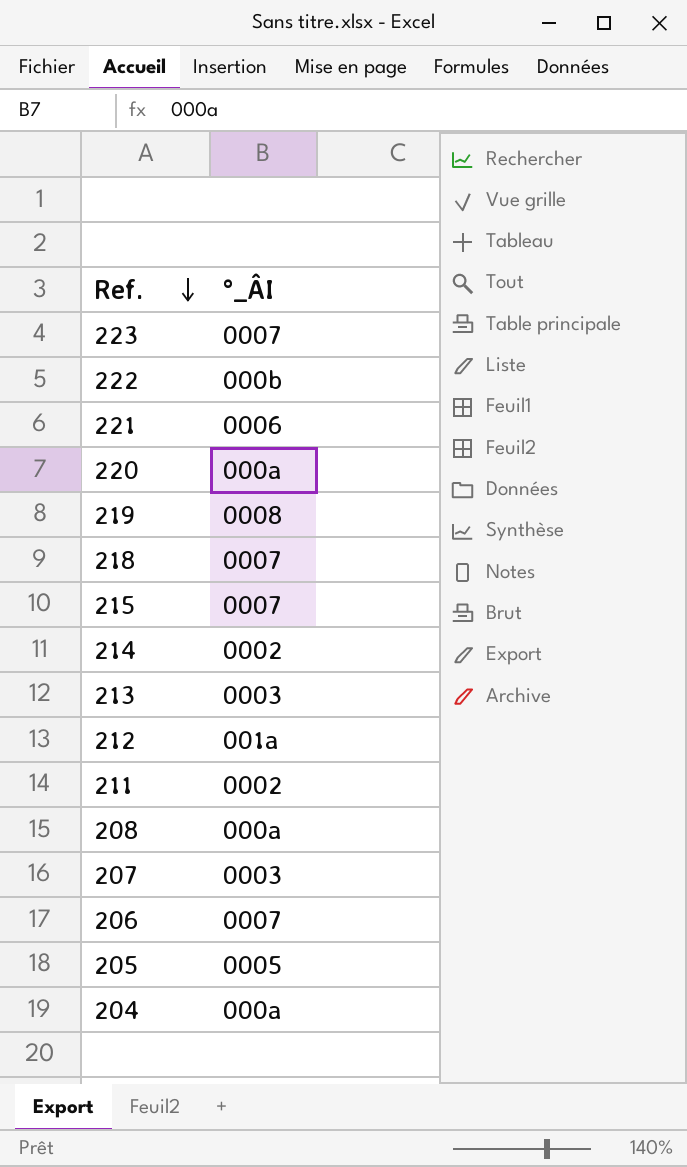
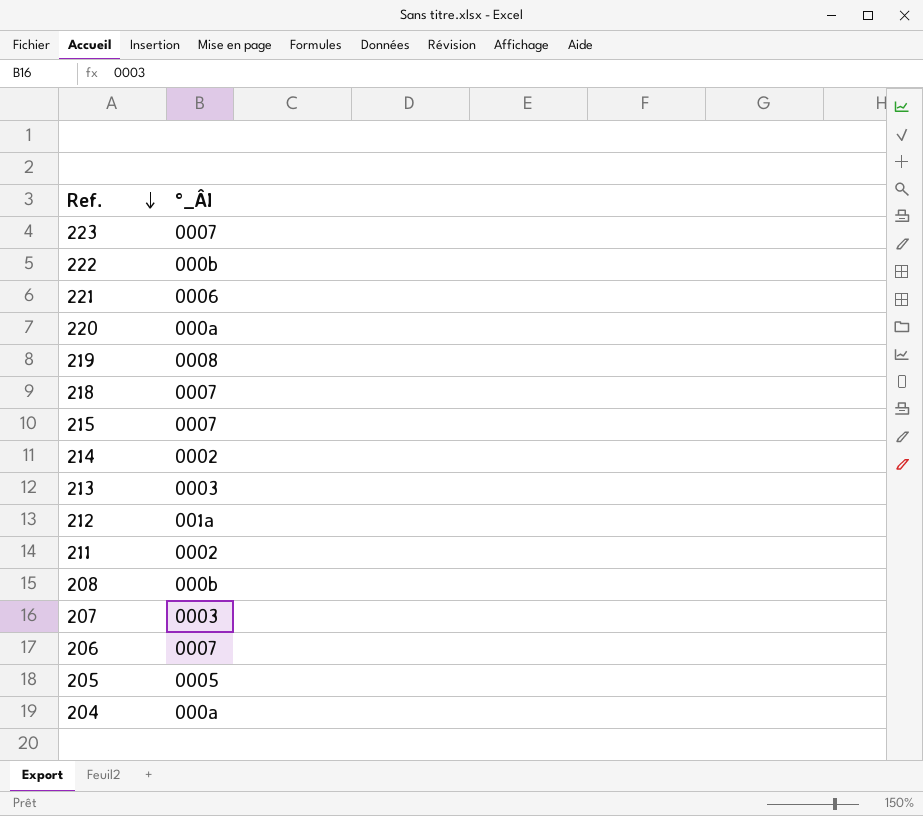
208 | °_ÂI: 000a -> 000b

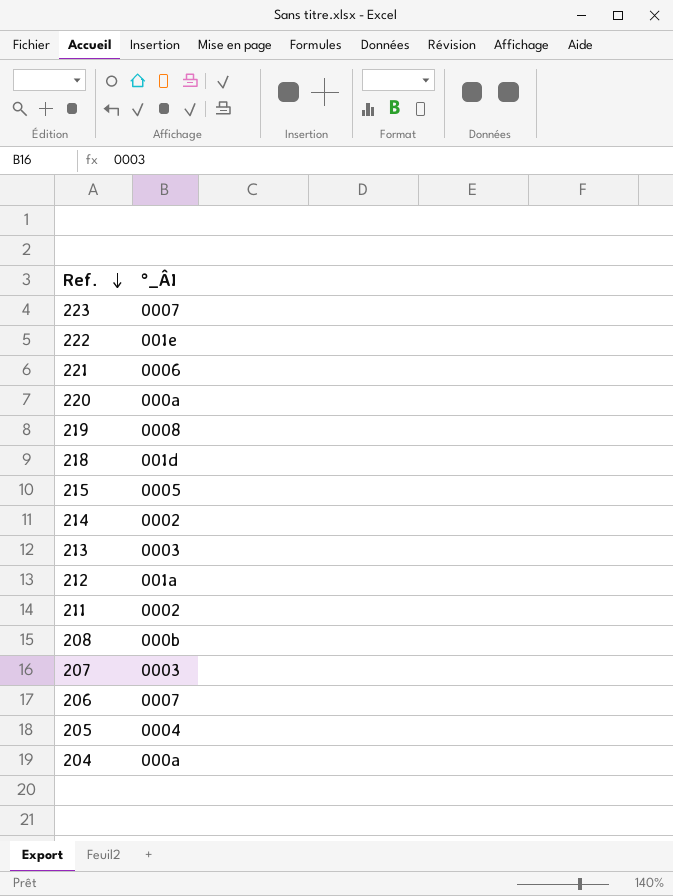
222 | °_ÂI: 000b -> 001e
218 | °_ÂI: 0007 -> 001d
215 | °_ÂI: 0007 -> 0005
205 | °_ÂI: 0005 -> 0004

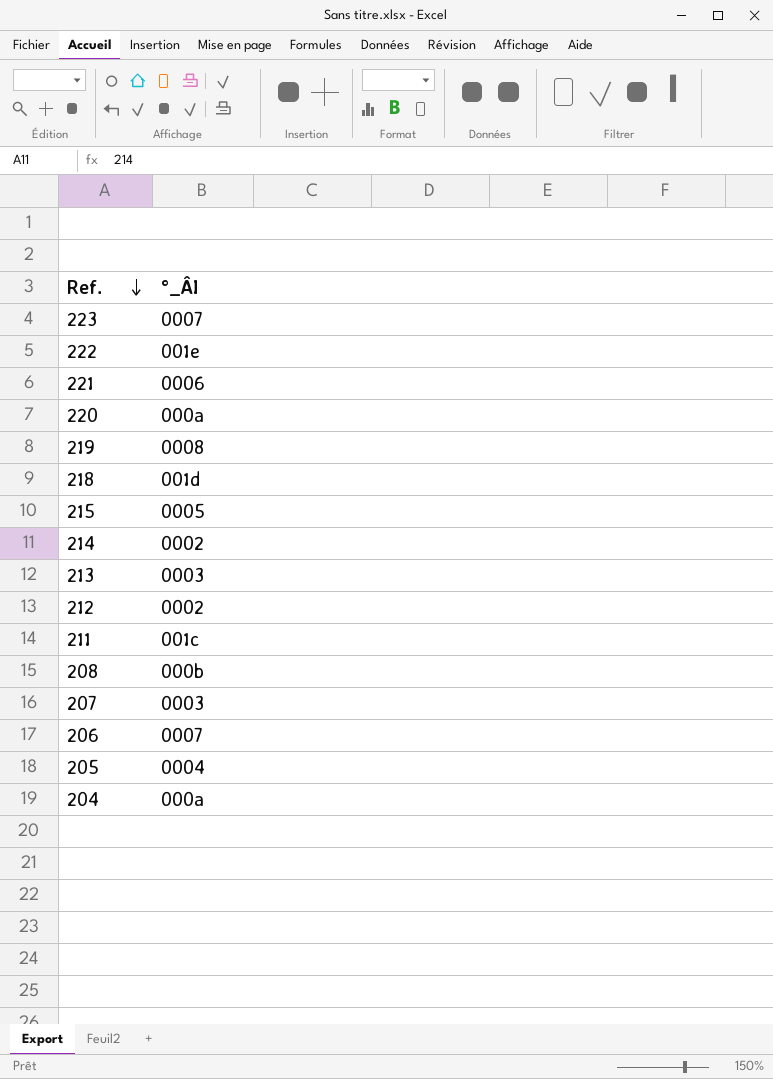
212 | °_ÂI: 001a -> 0002
211 | °_ÂI: 0002 -> 001c

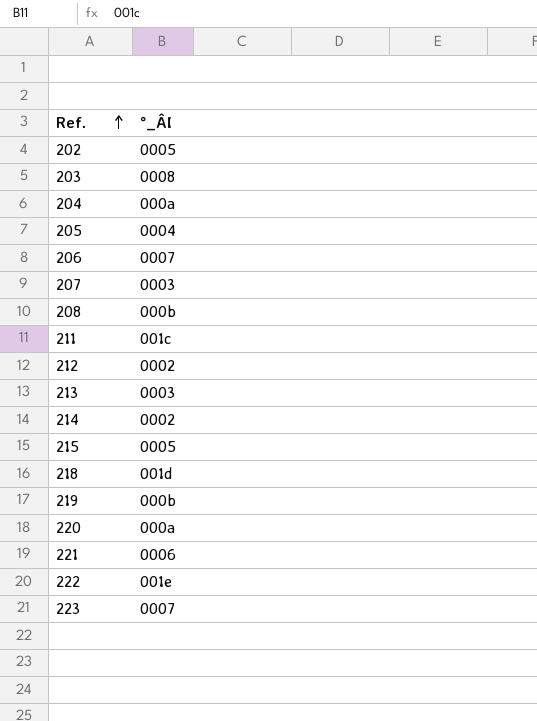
row order: Ref. descending -> Ref. ascending
row 202: none -> 0005
row 203: none -> 0008
219 | °_ÂI: 0008 -> 000b

